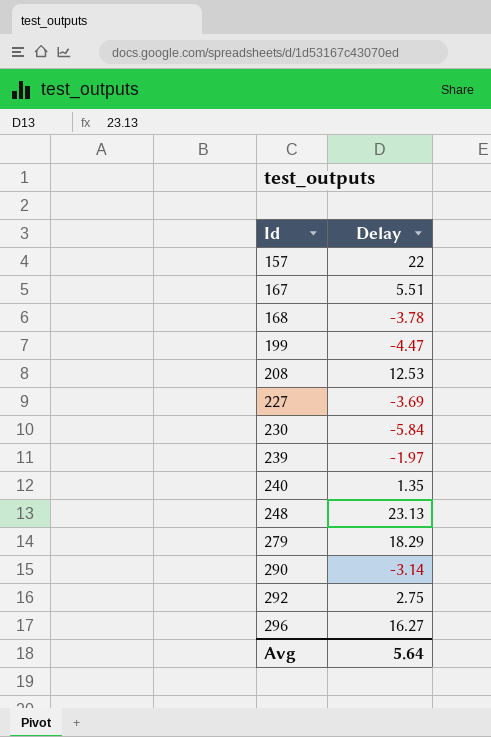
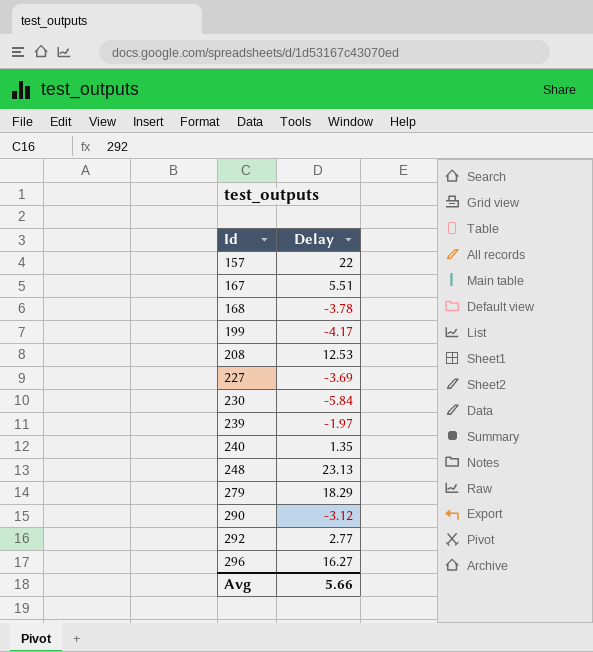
199 | Delay: -4.47 -> -4.17
290 | Delay: -3.14 -> -3.12
292 | Delay: 2.75 -> 2.77
Avg | Delay: 5.64 -> 5.66

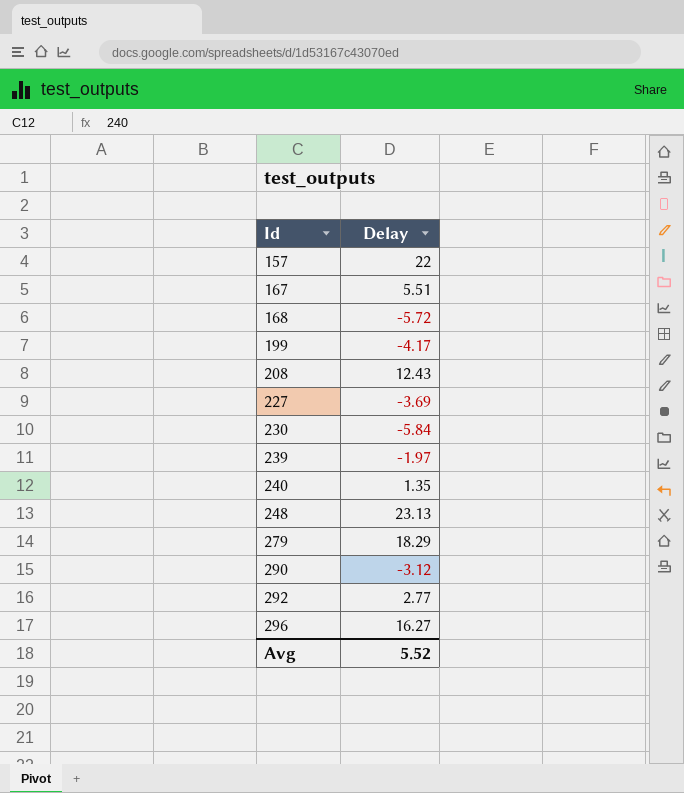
168 | Delay: -3.78 -> -5.72
208 | Delay: 12.53 -> 12.43
Avg | Delay: 5.66 -> 5.52

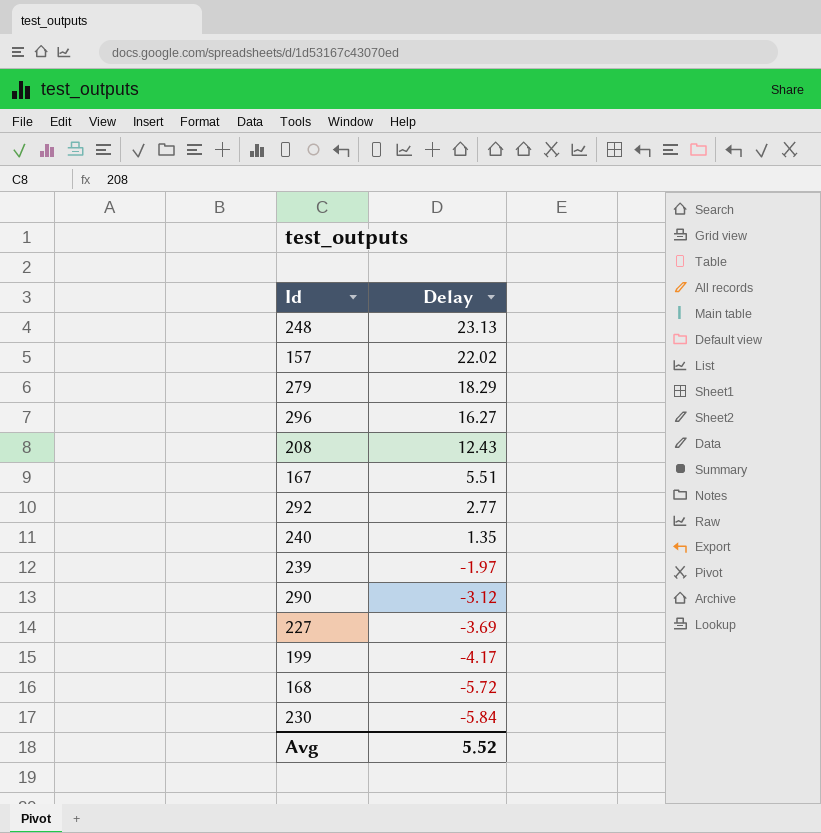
row order: Id ascending -> Delay descending
157 | Delay: 22 -> 22.02

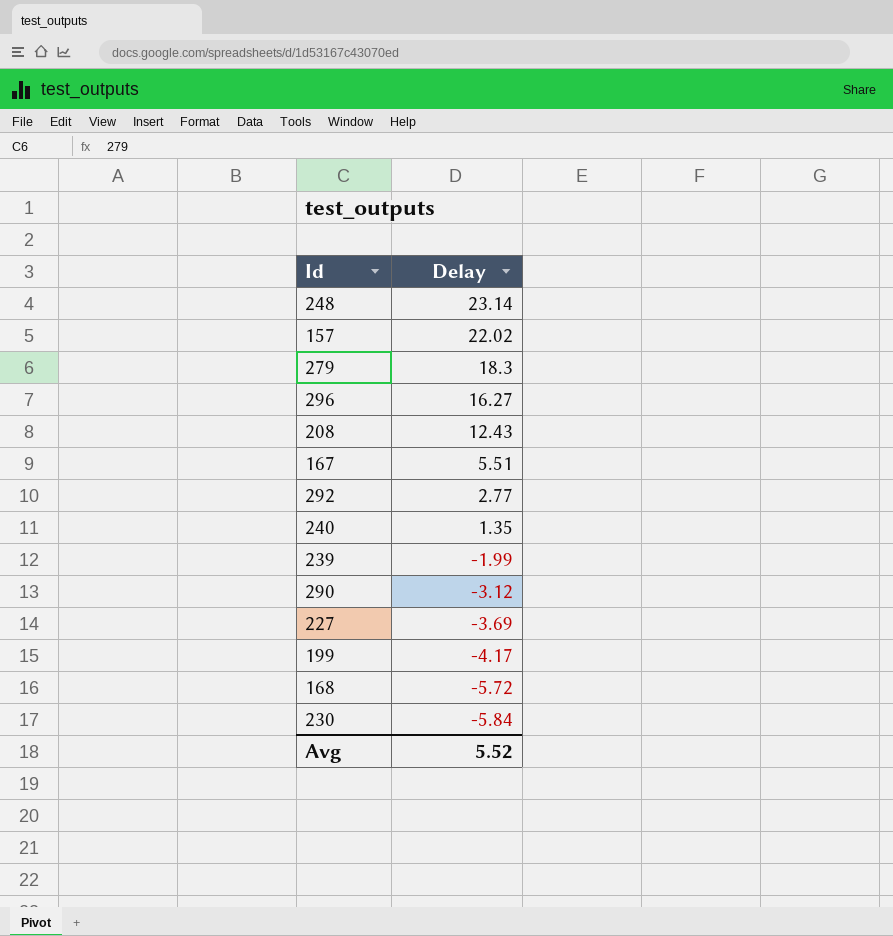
248 | Delay: 23.13 -> 23.14
279 | Delay: 18.29 -> 18.3
239 | Delay: -1.97 -> -1.99

